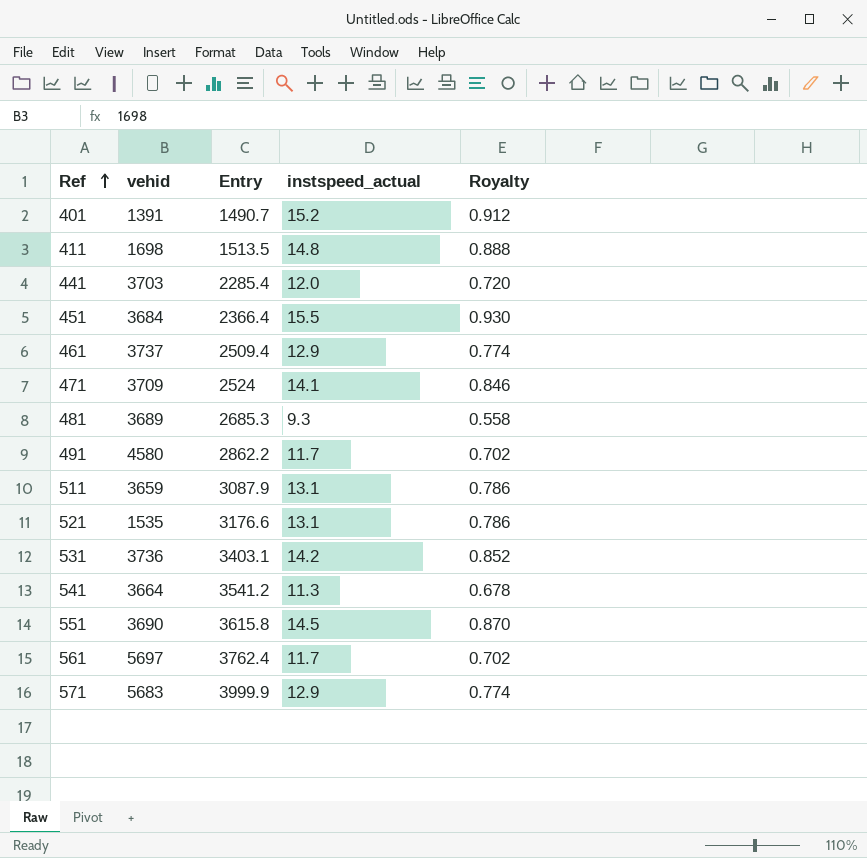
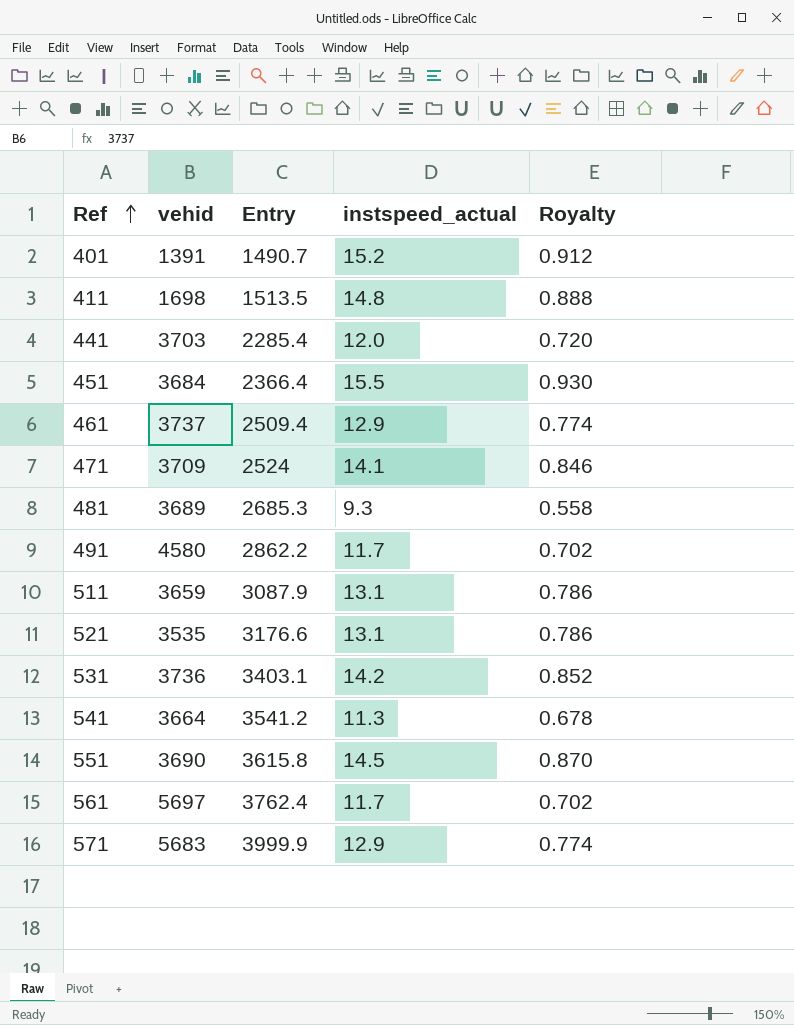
521 | vehid: 1535 -> 3535

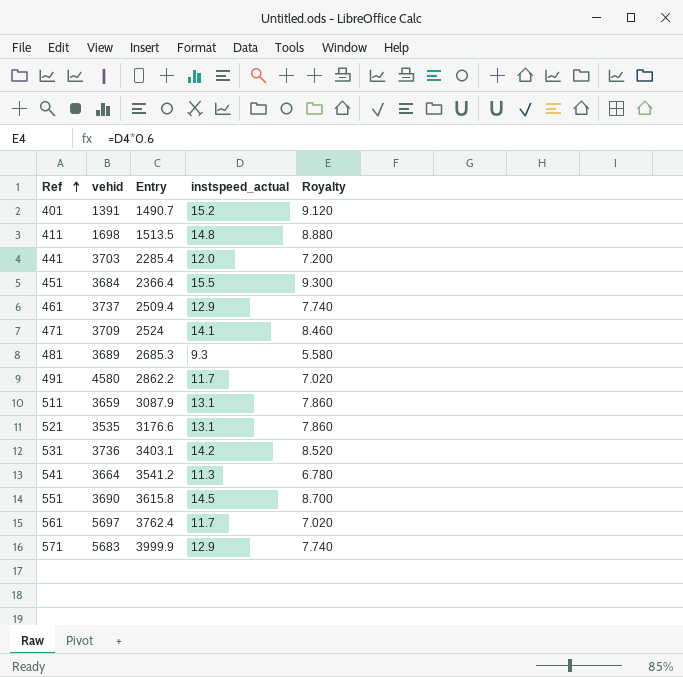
column Royalty | formula: [instspeed_actual] * 0.06 -> [instspeed_actual] * 0.6

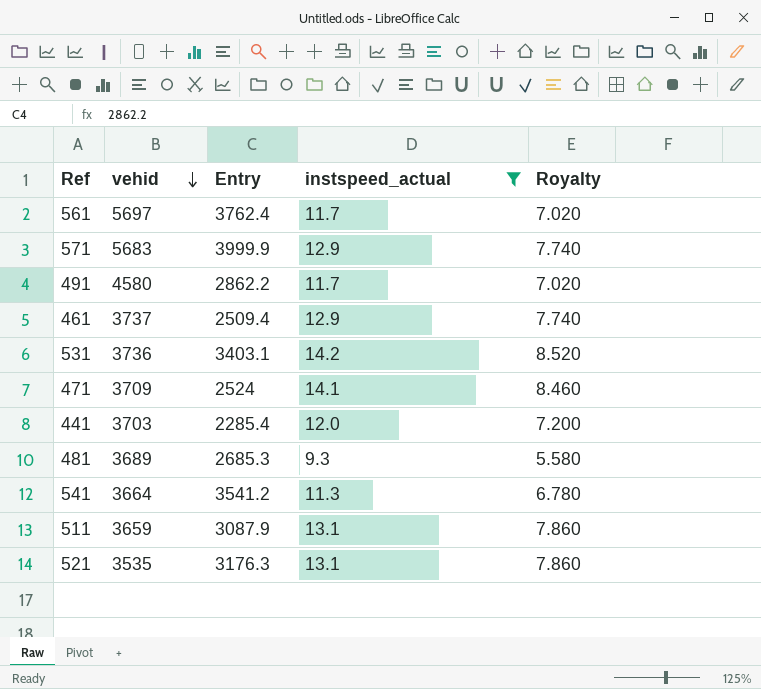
filter: none -> instspeed_actual <= 14.2
row order: Ref ascending -> vehid descending
521 | Entry: 3176.6 -> 3176.3

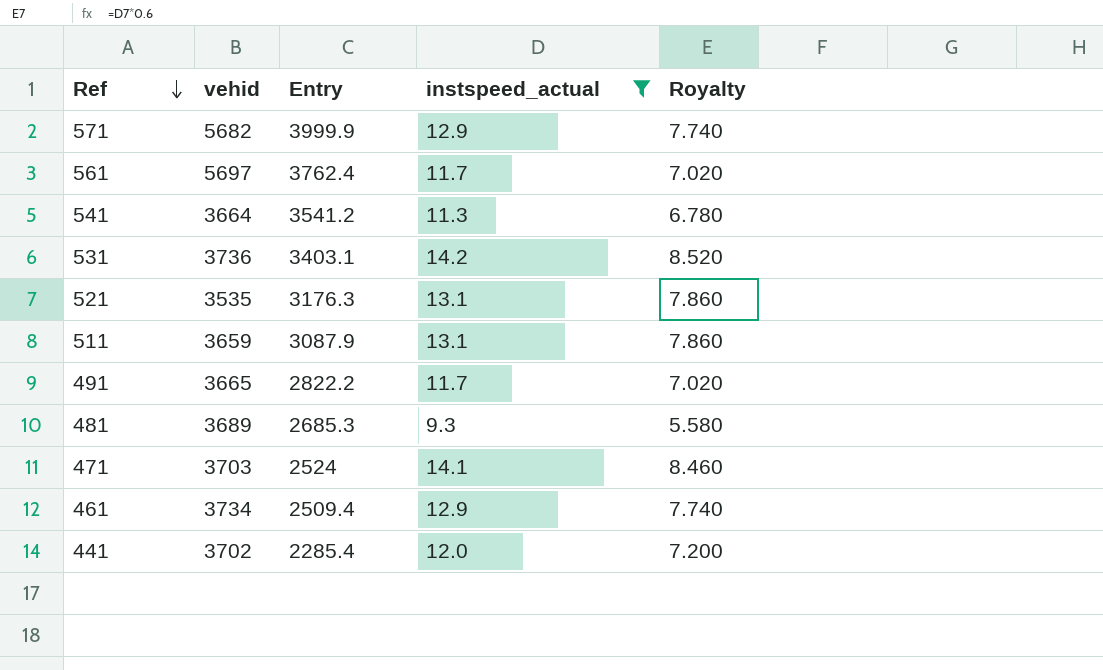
row order: vehid descending -> Ref descending
571 | vehid: 5683 -> 5682
491 | vehid: 4580 -> 3665
491 | Entry: 2862.2 -> 2822.2
471 | vehid: 3709 -> 3703
461 | vehid: 3737 -> 3734
441 | vehid: 3703 -> 3702

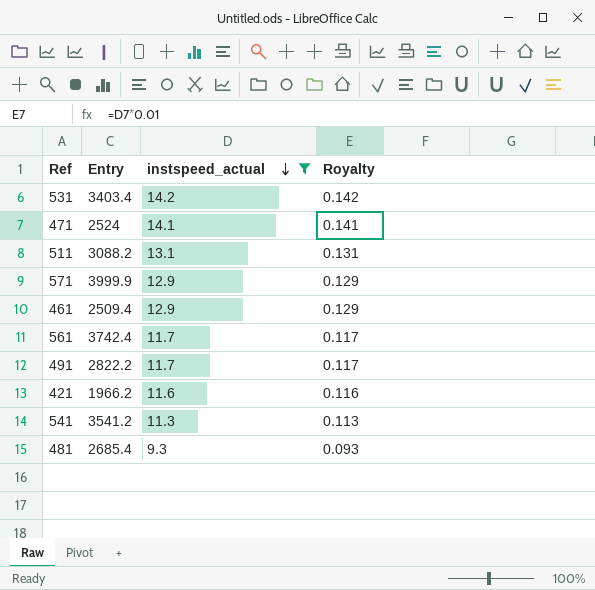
row order: Ref descending -> instspeed_actual descending
column vehid | position: 2 -> none
column Royalty | formula: [instspeed_actual] * 0.6 -> [instspeed_actual] * 0.01
row 521: 3535 | 3176.3 | 13.1 | 7.860 -> none
row 441: 3702 | 2285.4 | 12.0 | 7.200 -> none
531 | Entry: 3403.1 -> 3403.4
511 | Entry: 3087.9 -> 3088.2
561 | Entry: 3762.4 -> 3742.4
row 421: none -> 1966.2 | 11.6 | 0.116
481 | Entry: 2685.3 -> 2685.4

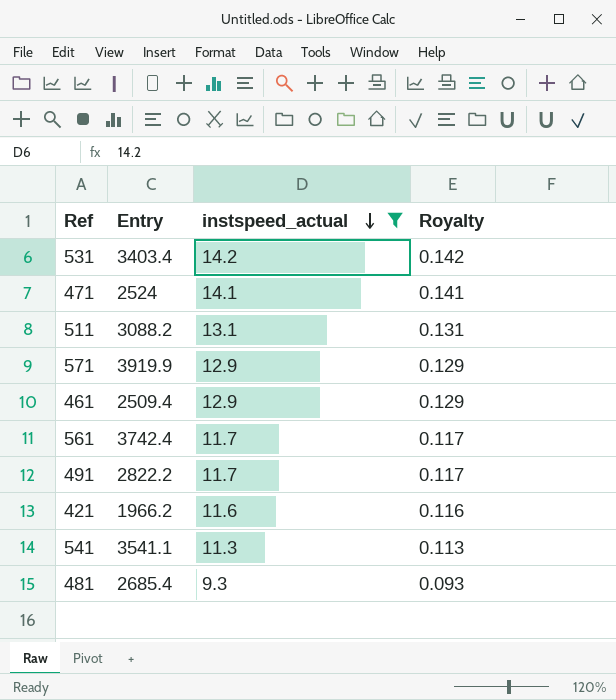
571 | Entry: 3999.9 -> 3919.9
541 | Entry: 3541.2 -> 3541.1

